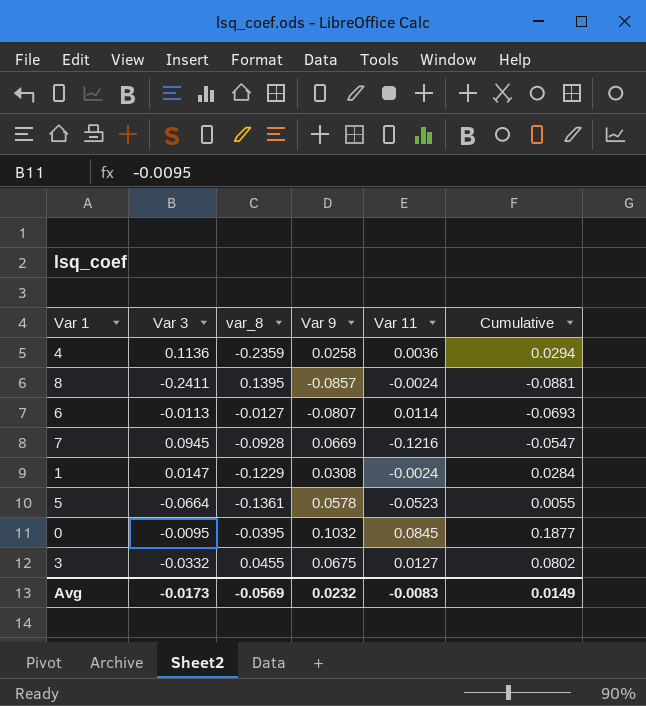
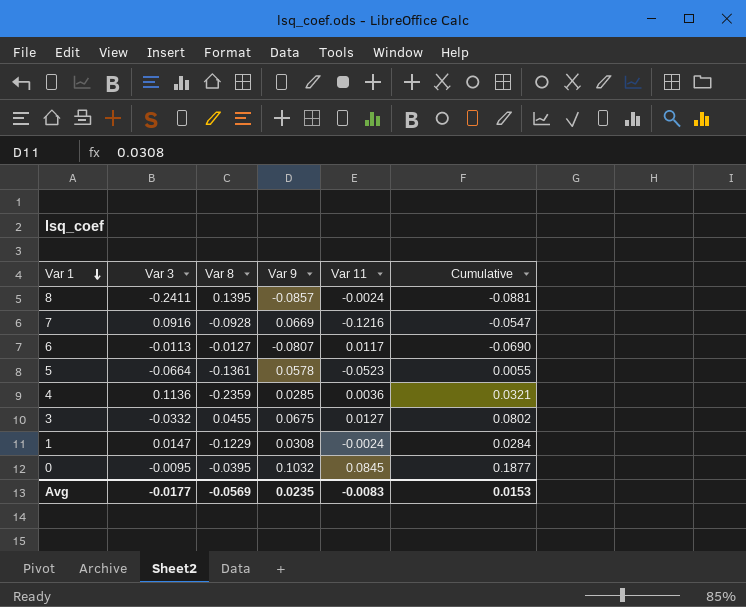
row order: none -> Var 1 descending
column name: var_8 -> Var 8
7 | Var 3: 0.0945 -> 0.0916
6 | Var 11: 0.0114 -> 0.0117
6 | Cumulative: -0.0693 -> -0.0690
4 | Var 9: 0.0258 -> 0.0285
4 | Cumulative: 0.0294 -> 0.0321
Avg | Var 3: -0.0173 -> -0.0177
Avg | Var 9: 0.0232 -> 0.0235
Avg | Cumulative: 0.0149 -> 0.0153

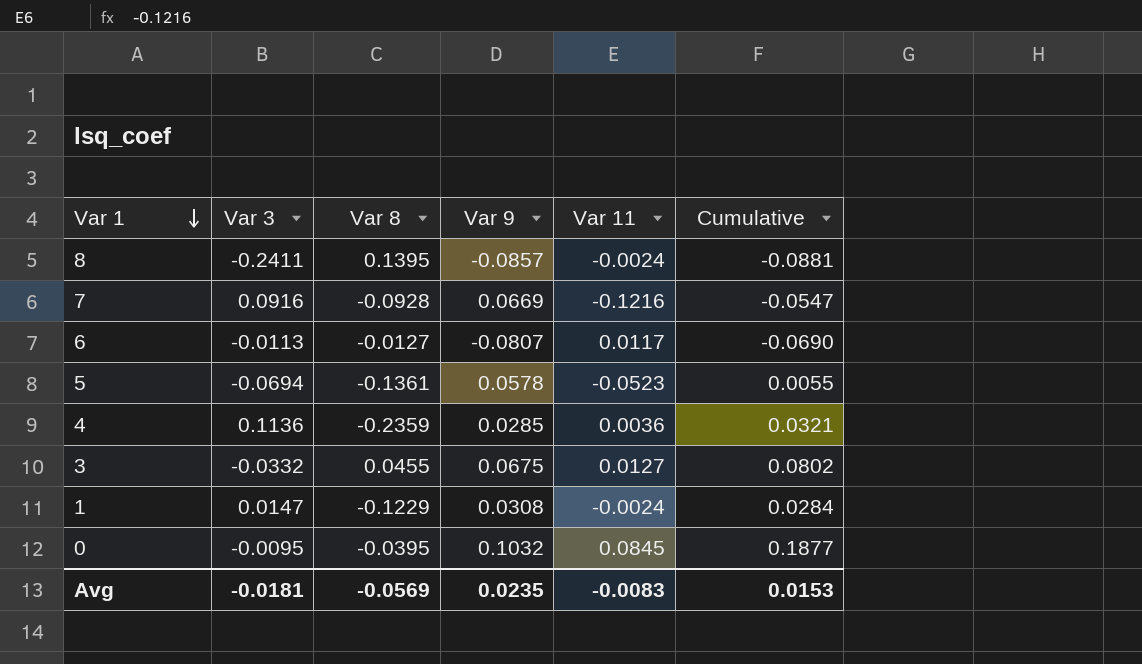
5 | Var 3: -0.0664 -> -0.0694
Avg | Var 3: -0.0177 -> -0.0181

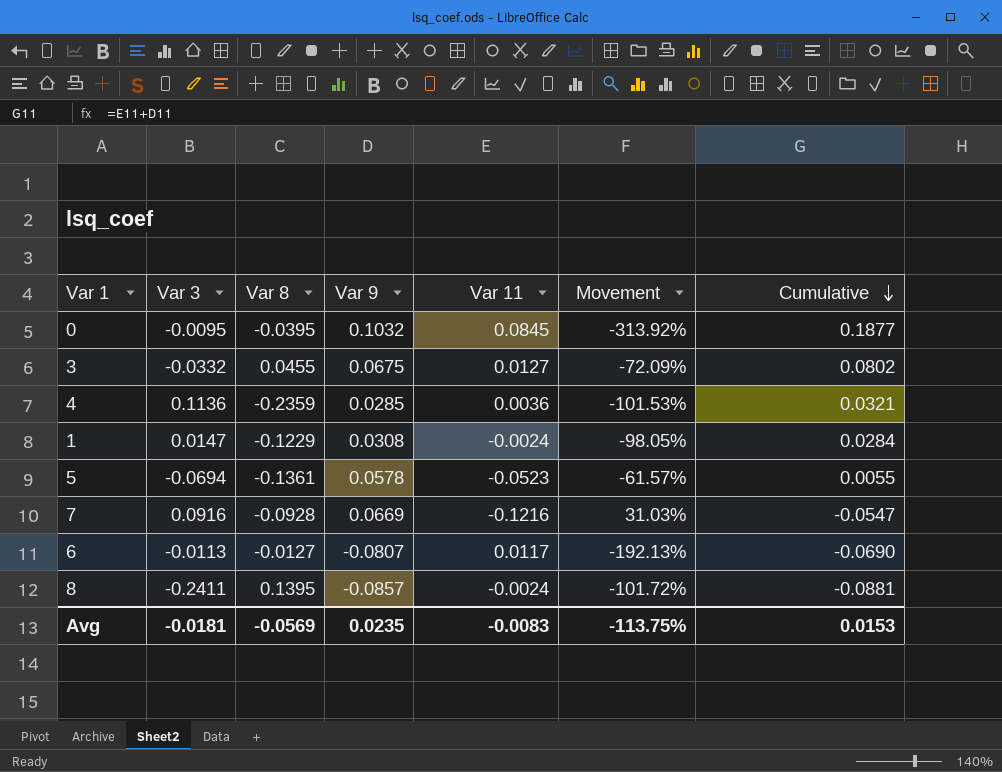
row order: Var 1 descending -> Cumulative descending
column Movement | formula: none -> ([Var 11] - [Var 8]) / [Var 8]

